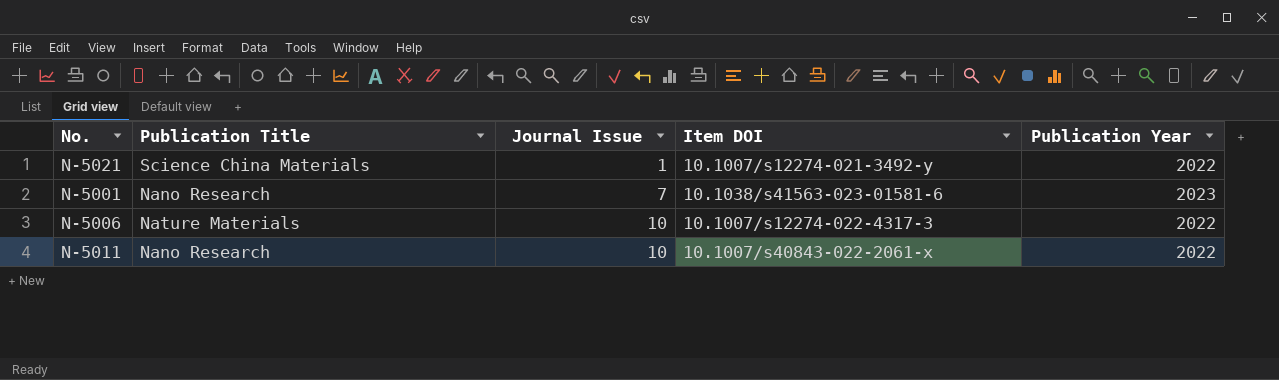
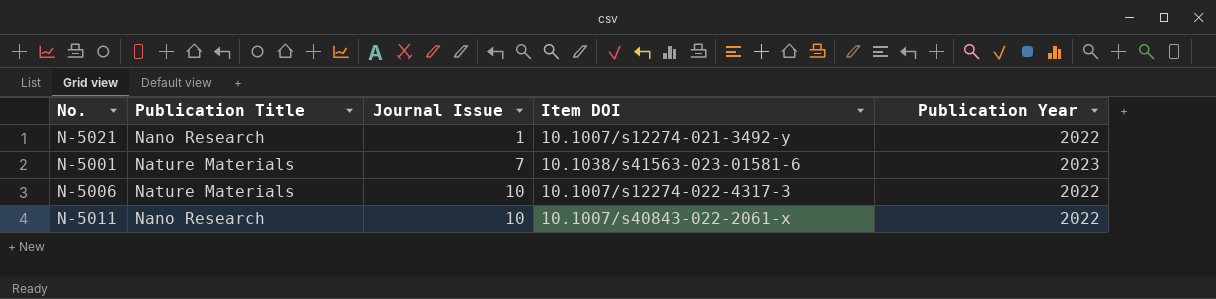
N-5021 | Publication Title: Science China Materials -> Nano Research
N-5001 | Publication Title: Nano Research -> Nature Materials

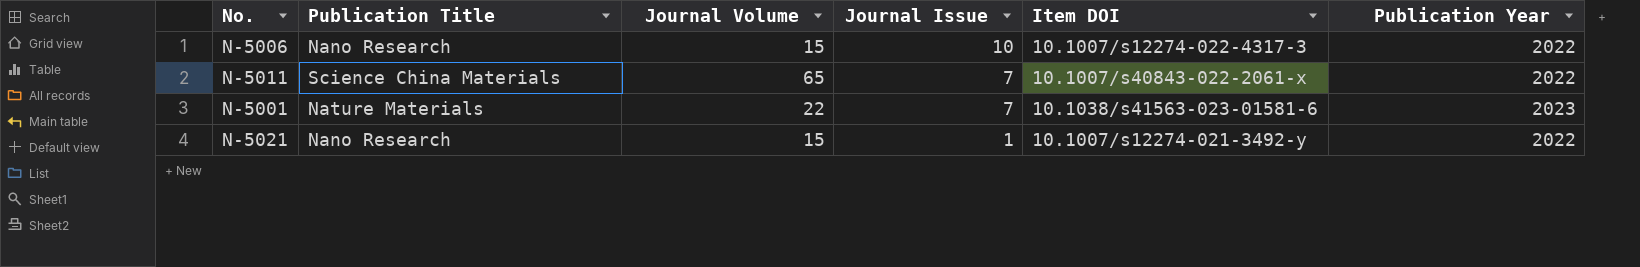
row order: Journal Issue ascending -> Journal Issue descending
column Journal Volume | position: none -> 3
N-5006 | Publication Title: Nature Materials -> Nano Research
N-5011 | Publication Title: Nano Research -> Science China Materials
N-5011 | Journal Issue: 10 -> 7

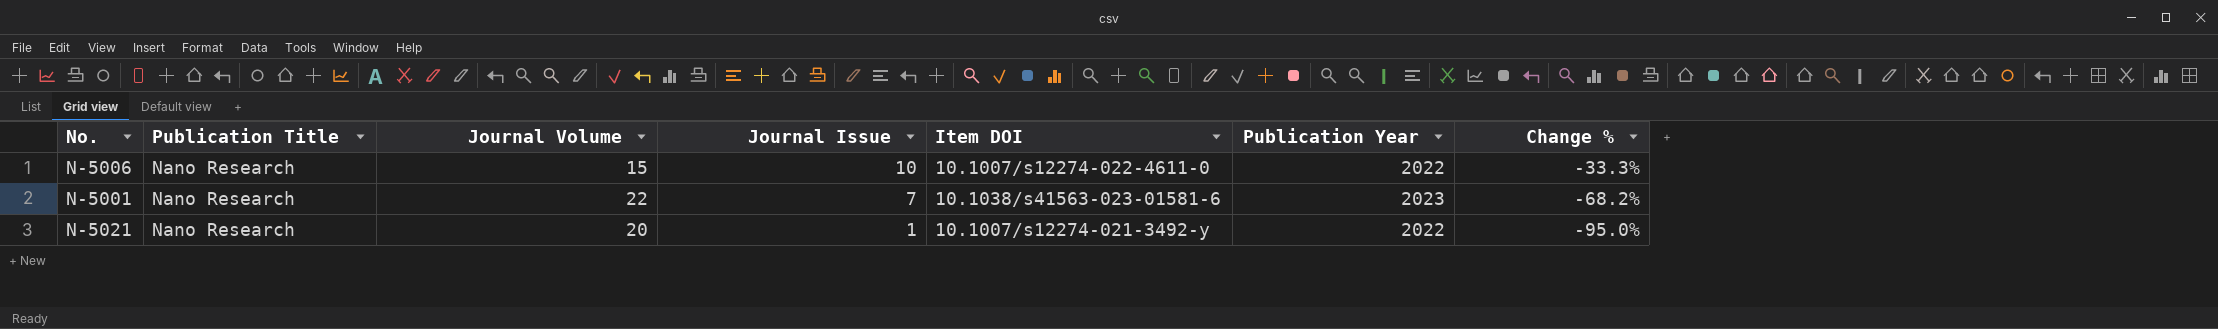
column Change % | formula: none -> ([Journal Issue] - [Journal Volume]) / [Journal Volume]
row N-5011: Science China Materials | 65 | 7 | 10.1007/s40843-022-2061-x | 2022 -> none
N-5006 | Item DOI: 10.1007/s12274-022-4317-3 -> 10.1007/s12274-022-4611-0
N-5001 | Publication Title: Nature Materials -> Nano Research
N-5021 | Journal Volume: 15 -> 20

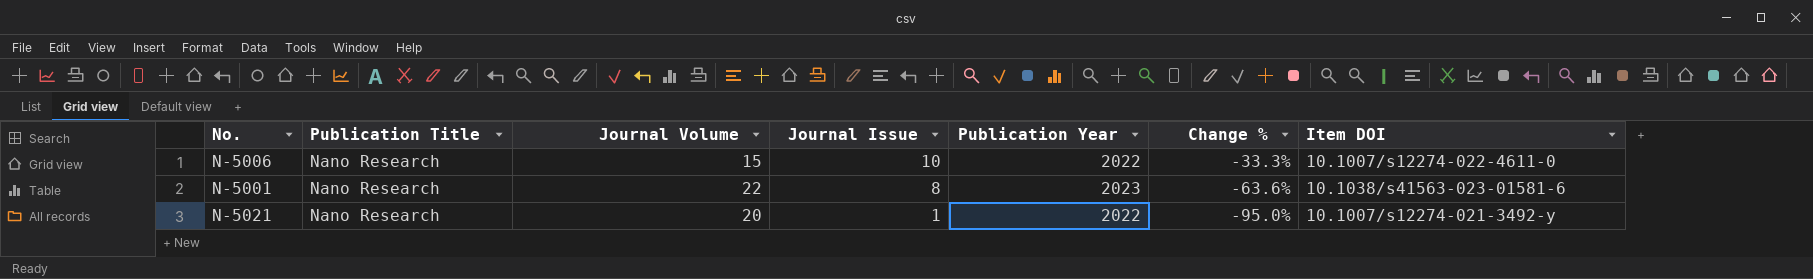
column Item DOI | position: 5 -> 7
N-5001 | Journal Issue: 7 -> 8
N-5001 | Change %: -68.2% -> -63.6%

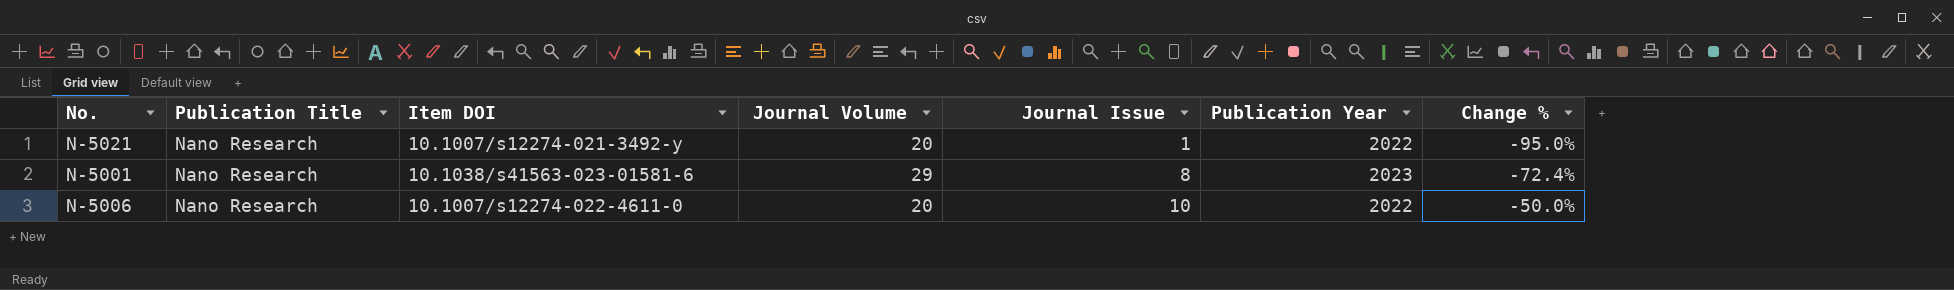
row order: Journal Issue descending -> Journal Issue ascending
column Item DOI | position: 7 -> 3
N-5001 | Journal Volume: 22 -> 29
N-5001 | Change %: -63.6% -> -72.4%
N-5006 | Journal Volume: 15 -> 20
N-5006 | Change %: -33.3% -> -50.0%

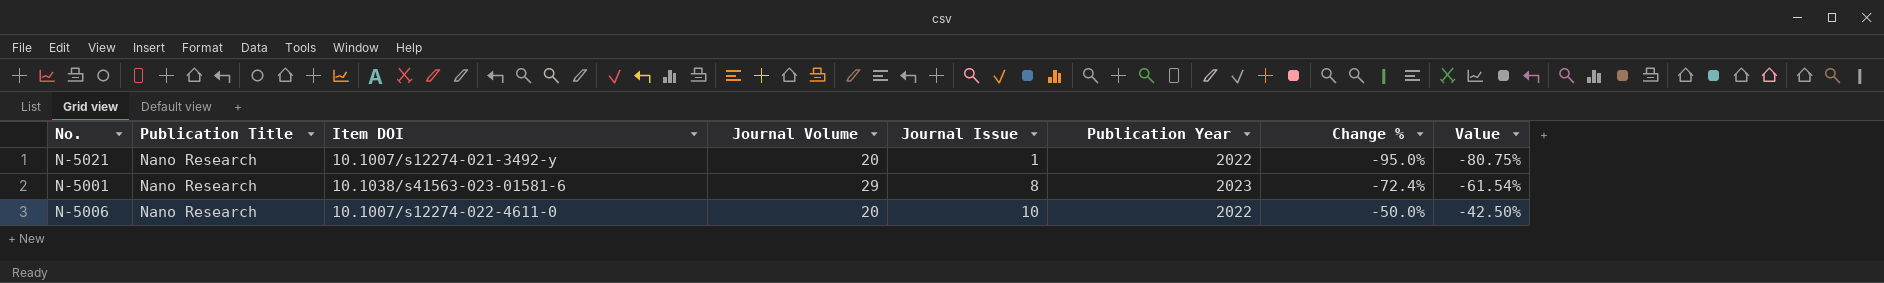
column Value | formula: none -> [Change %] * 0.85

